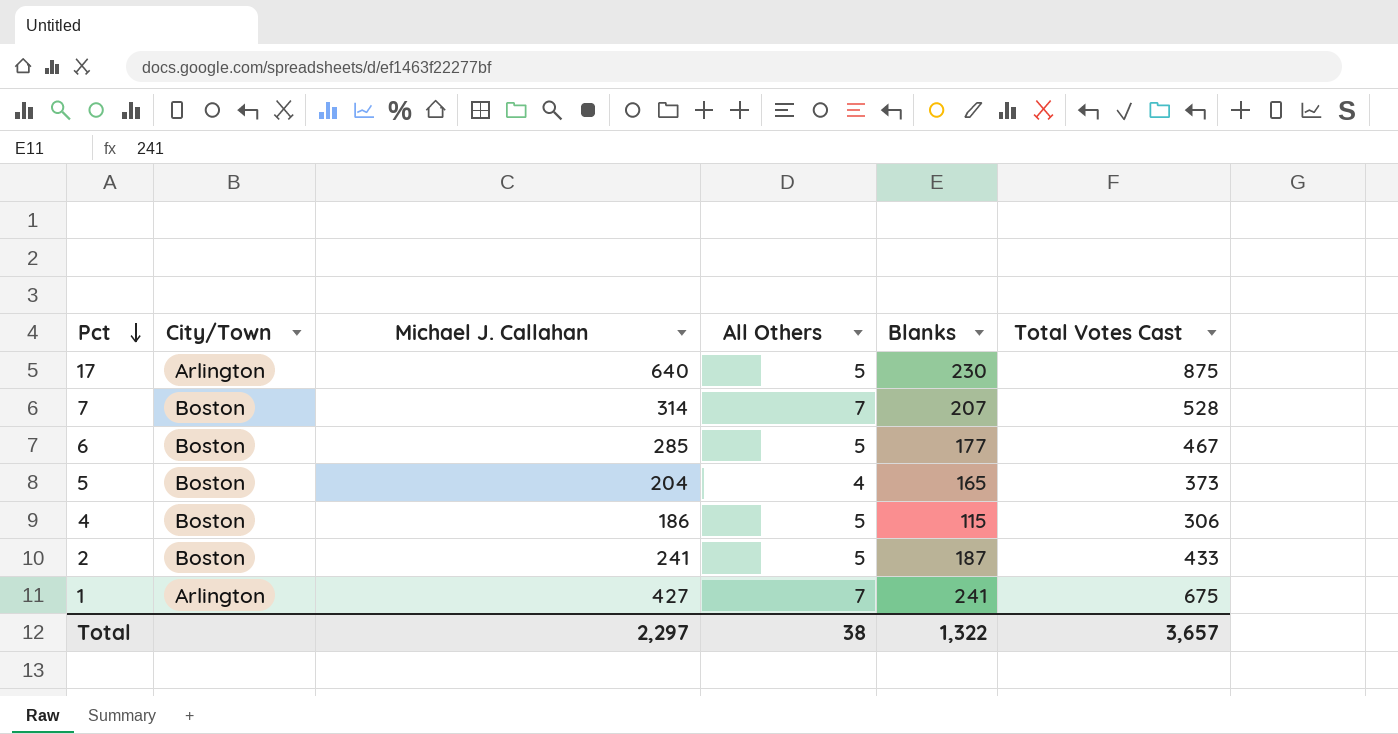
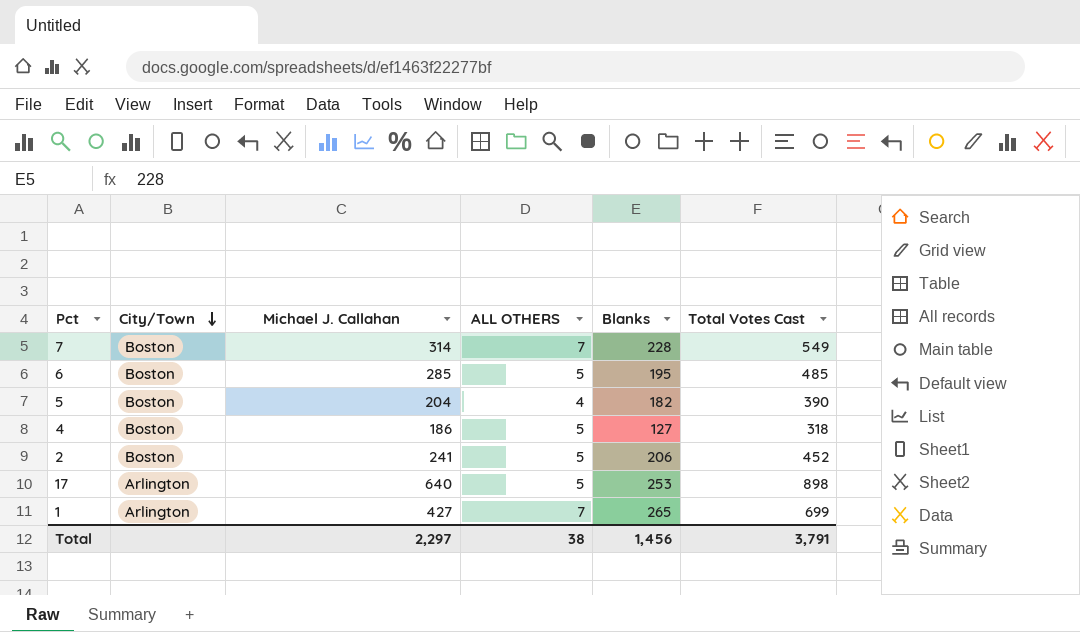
row order: Pct descending -> City/Town descending
column name: All Others -> ALL OTHERS
7 | Blanks: 207 -> 228
7 | Total Votes Cast: 528 -> 549
6 | Blanks: 177 -> 195
6 | Total Votes Cast: 467 -> 485
5 | Blanks: 165 -> 182
5 | Total Votes Cast: 373 -> 390
4 | Blanks: 115 -> 127
4 | Total Votes Cast: 306 -> 318
2 | Blanks: 187 -> 206
2 | Total Votes Cast: 433 -> 452
17 | Blanks: 230 -> 253
17 | Total Votes Cast: 875 -> 898
1 | Blanks: 241 -> 265
1 | Total Votes Cast: 675 -> 699
Total | Blanks: 1,322 -> 1,456
Total | Total Votes Cast: 3,657 -> 3,791

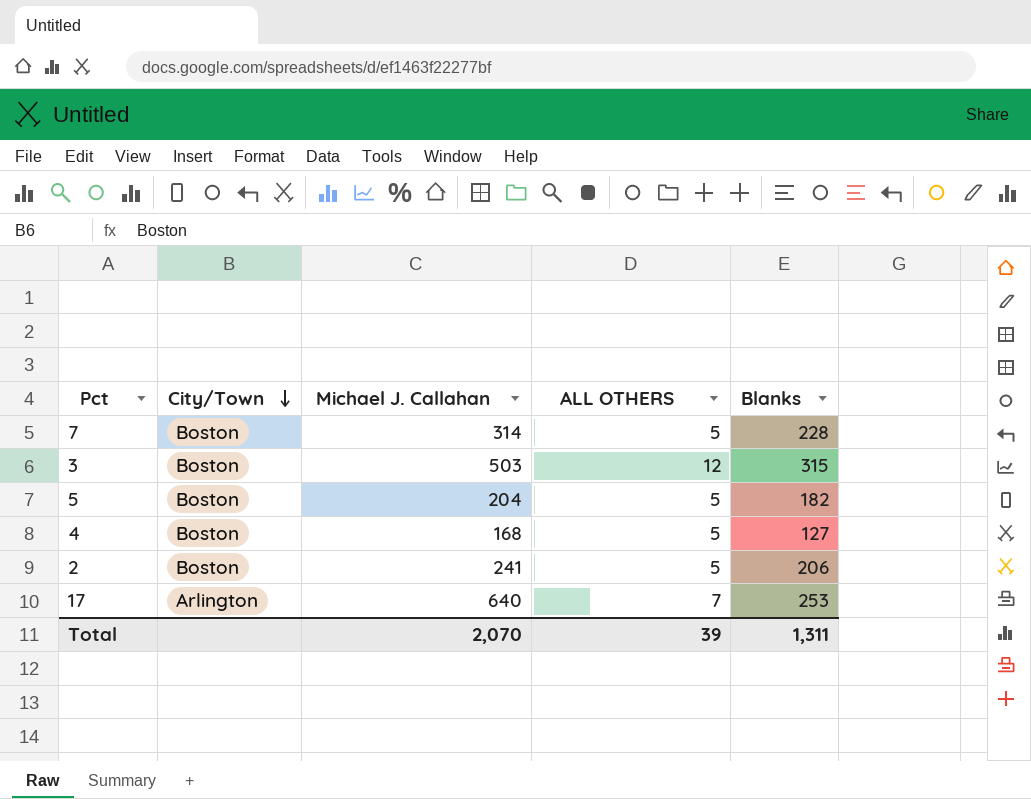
column Total Votes Cast | formula: [Michael J. Callahan] + [ALL OTHERS] + [Blanks] -> none
row 6: Boston | 285 | 5 | 195 | 485 -> none
row 1: Arlington | 427 | 7 | 265 | 699 -> none
7 | ALL OTHERS: 7 -> 5
row 3: none -> Boston | 503 | 12 | 315
5 | ALL OTHERS: 4 -> 5
4 | Michael J. Callahan: 186 -> 168
17 | ALL OTHERS: 5 -> 7
Total | Michael J. Callahan: 2,297 -> 2,070
Total | ALL OTHERS: 38 -> 39
Total | Blanks: 1,456 -> 1,311

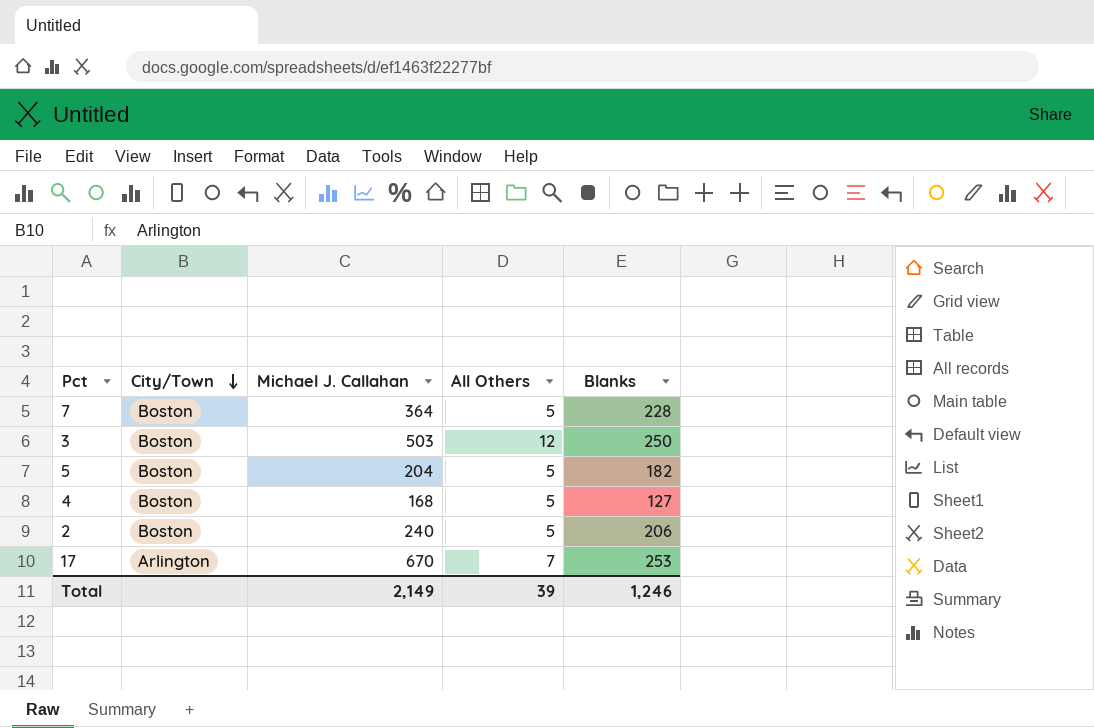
column name: ALL OTHERS -> All Others
7 | Michael J. Callahan: 314 -> 364
3 | Blanks: 315 -> 250
2 | Michael J. Callahan: 241 -> 240
17 | Michael J. Callahan: 640 -> 670
Total | Michael J. Callahan: 2,070 -> 2,149
Total | Blanks: 1,311 -> 1,246

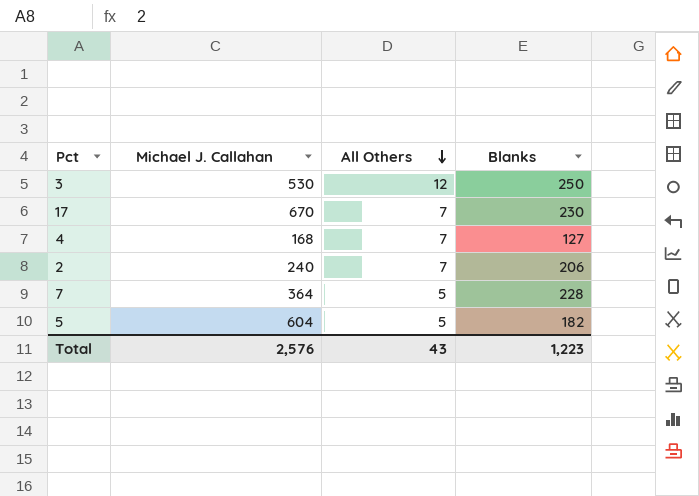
row order: City/Town descending -> All Others descending
column City/Town | position: 2 -> none
3 | Michael J. Callahan: 503 -> 530
17 | Blanks: 253 -> 230
4 | All Others: 5 -> 7
2 | All Others: 5 -> 7
5 | Michael J. Callahan: 204 -> 604
Total | Michael J. Callahan: 2,149 -> 2,576
Total | All Others: 39 -> 43
Total | Blanks: 1,246 -> 1,223

